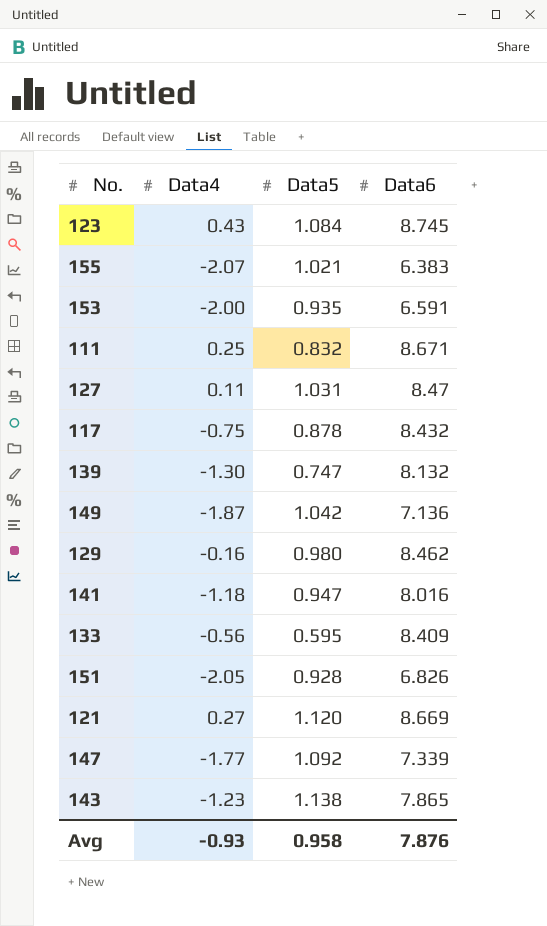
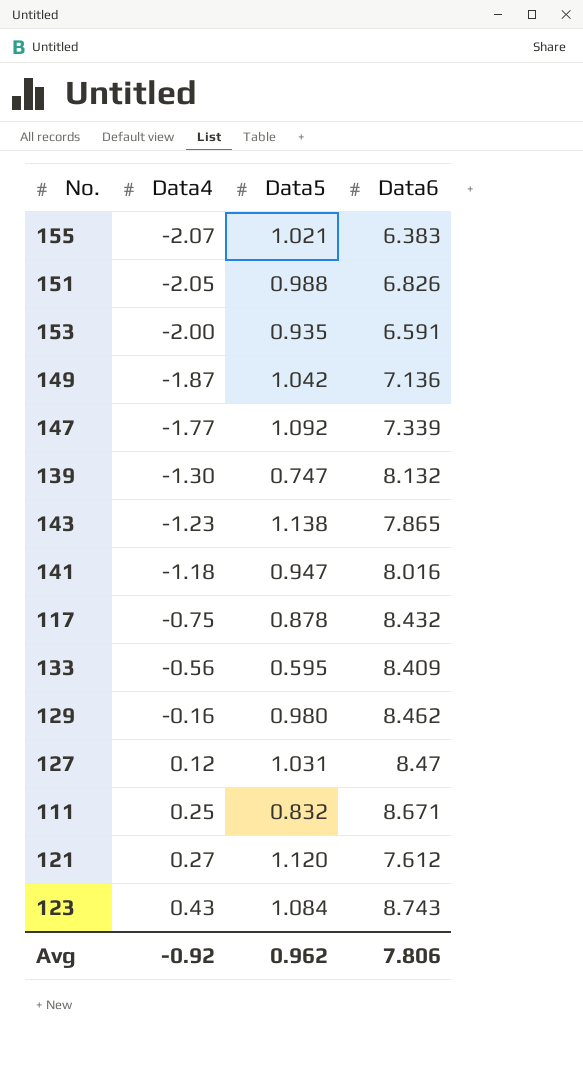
row order: none -> Data4 ascending
151 | Data5: 0.928 -> 0.988
127 | Data4: 0.11 -> 0.12
121 | Data6: 8.669 -> 7.612
123 | Data6: 8.745 -> 8.743
Avg | Data4: -0.93 -> -0.92
Avg | Data5: 0.958 -> 0.962
Avg | Data6: 7.876 -> 7.806

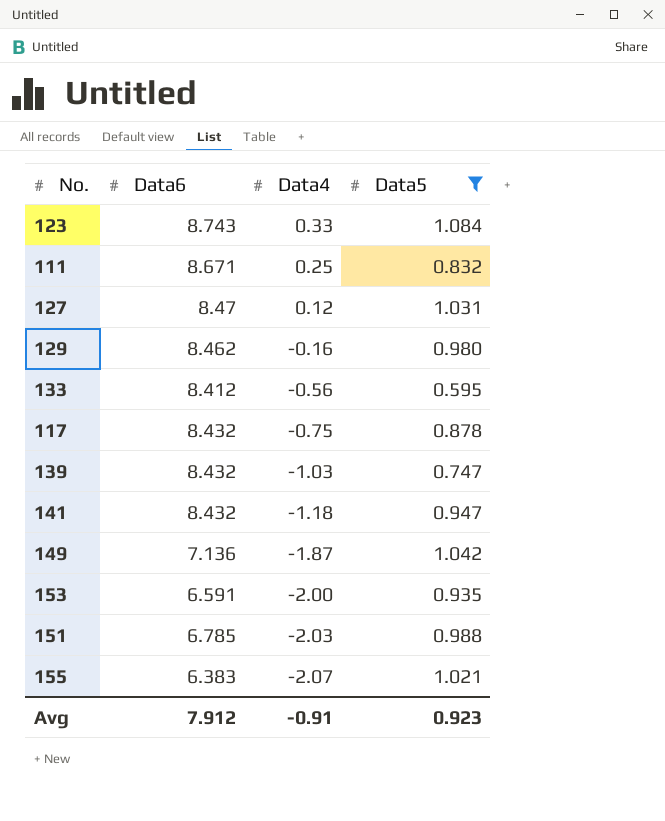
filter: none -> Data5 <= 1.084
row order: Data4 ascending -> Data4 descending
column Data6 | position: 4 -> 2
123 | Data4: 0.43 -> 0.33
133 | Data6: 8.409 -> 8.412
139 | Data6: 8.132 -> 8.432
139 | Data4: -1.30 -> -1.03
141 | Data6: 8.016 -> 8.432
151 | Data6: 6.826 -> 6.785
151 | Data4: -2.05 -> -2.03
Avg | Data6: 7.806 -> 7.912
Avg | Data4: -0.92 -> -0.91
Avg | Data5: 0.962 -> 0.923

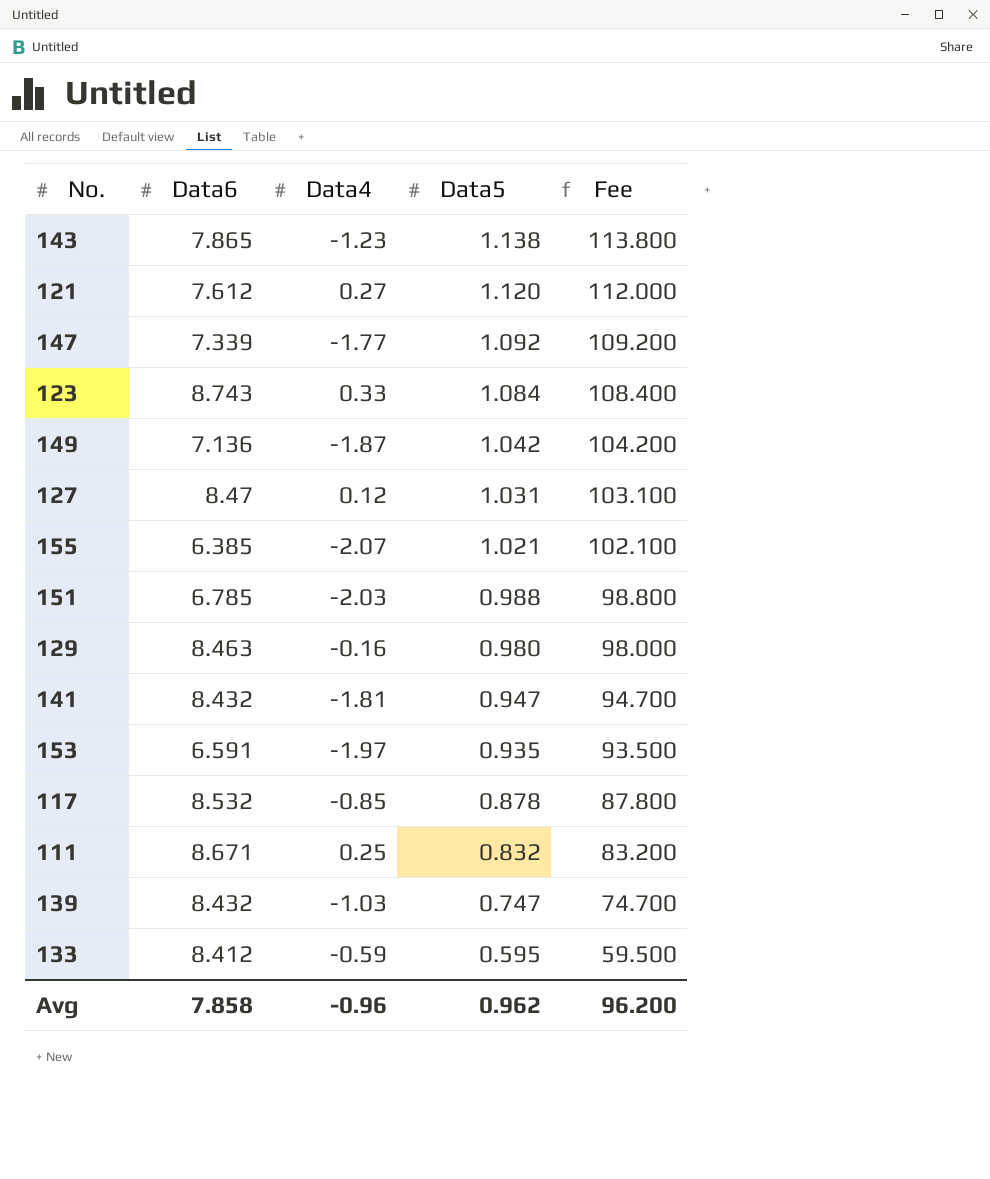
filter: Data5 <= 1.084 -> none
row order: Data4 descending -> Data5 descending
column Fee | formula: none -> [Data5] * 100
155 | Data6: 6.383 -> 6.385
129 | Data6: 8.462 -> 8.463
141 | Data4: -1.18 -> -1.81
153 | Data4: -2.00 -> -1.97
117 | Data6: 8.432 -> 8.532
117 | Data4: -0.75 -> -0.85
133 | Data4: -0.56 -> -0.59
Avg | Data6: 7.912 -> 7.858
Avg | Data4: -0.91 -> -0.96
Avg | Data5: 0.923 -> 0.962

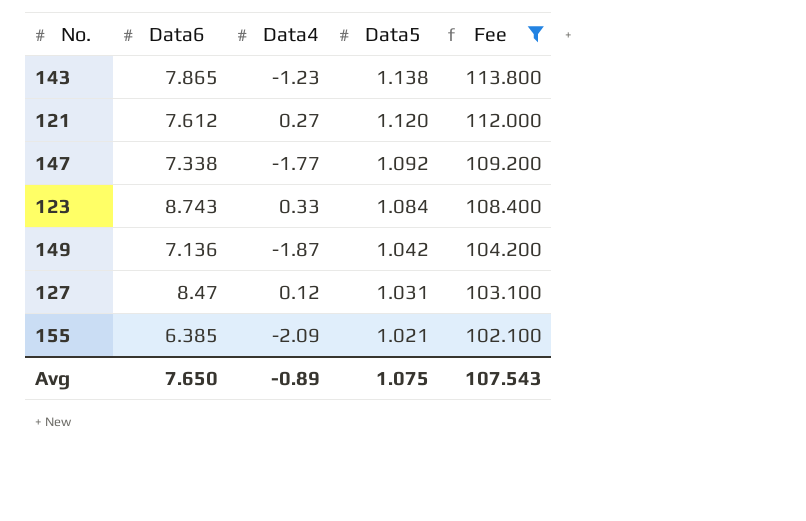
filter: none -> Fee >= 102.100
147 | Data6: 7.339 -> 7.338
155 | Data4: -2.07 -> -2.09
Avg | Data6: 7.858 -> 7.650
Avg | Data4: -0.96 -> -0.89
Avg | Data5: 0.962 -> 1.075
Avg | Fee: 96.200 -> 107.543

